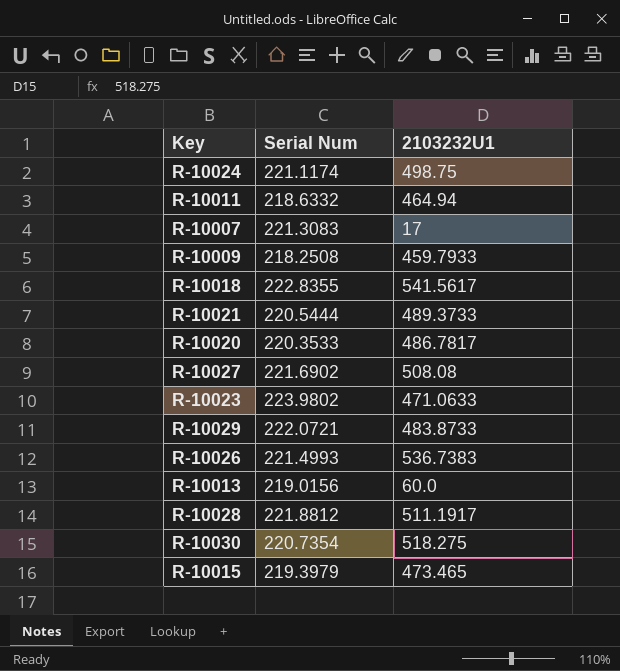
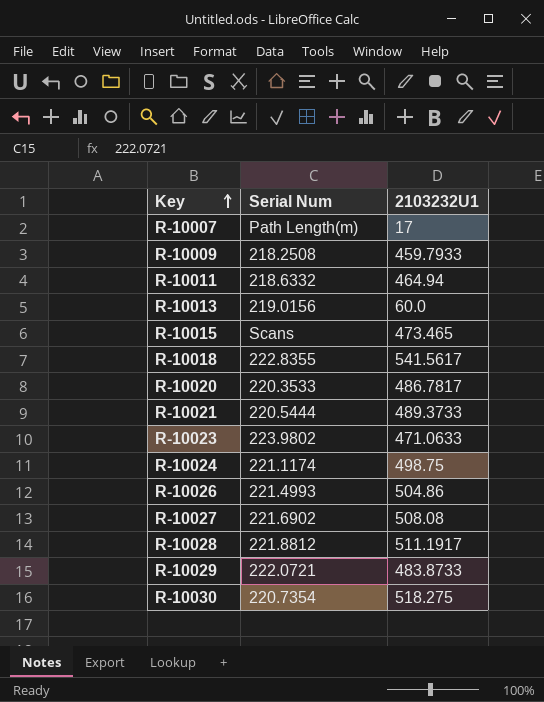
row order: none -> Key ascending
R-10007 | Serial Num: 221.3083 -> Path Length(m)
R-10015 | Serial Num: 219.3979 -> Scans
R-10026 | 2103232U1: 536.7383 -> 504.86

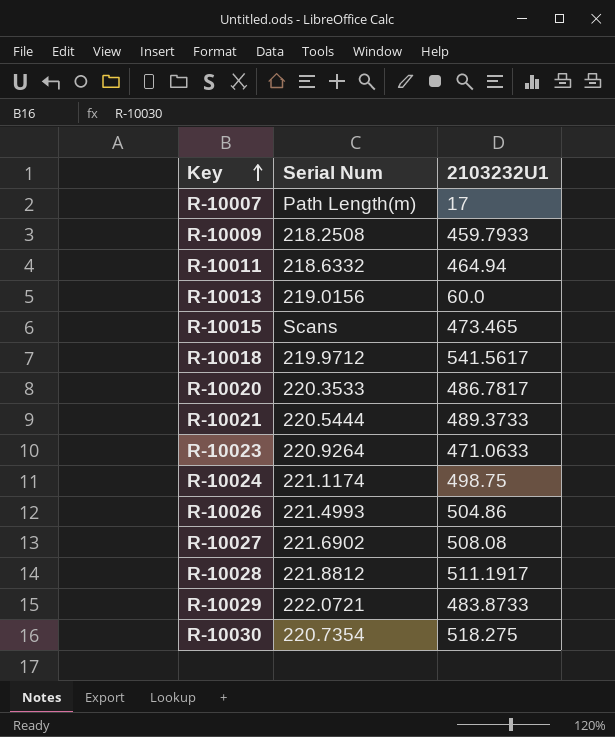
R-10018 | Serial Num: 222.8355 -> 219.9712
R-10023 | Serial Num: 223.9802 -> 220.9264

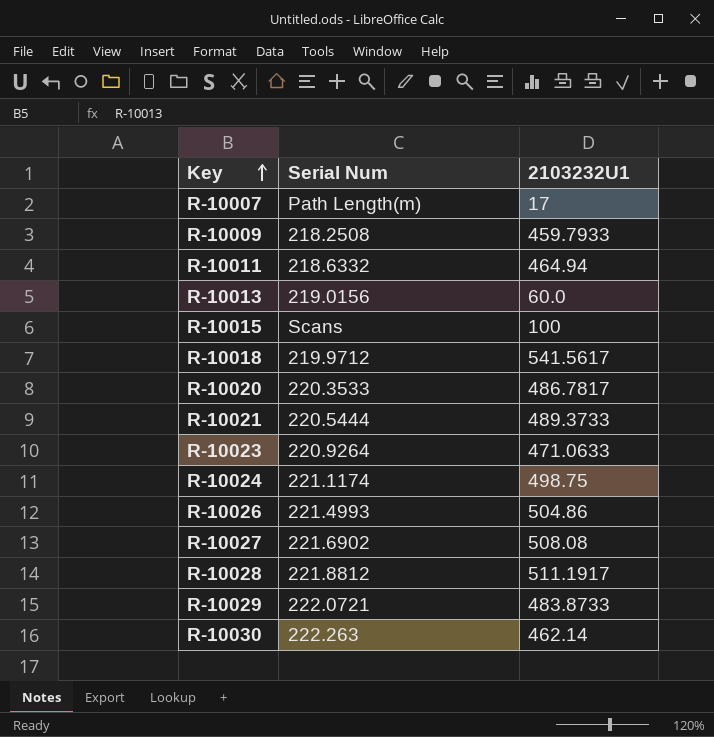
R-10015 | 2103232U1: 473.465 -> 100
R-10030 | Serial Num: 220.7354 -> 222.263
R-10030 | 2103232U1: 518.275 -> 462.14

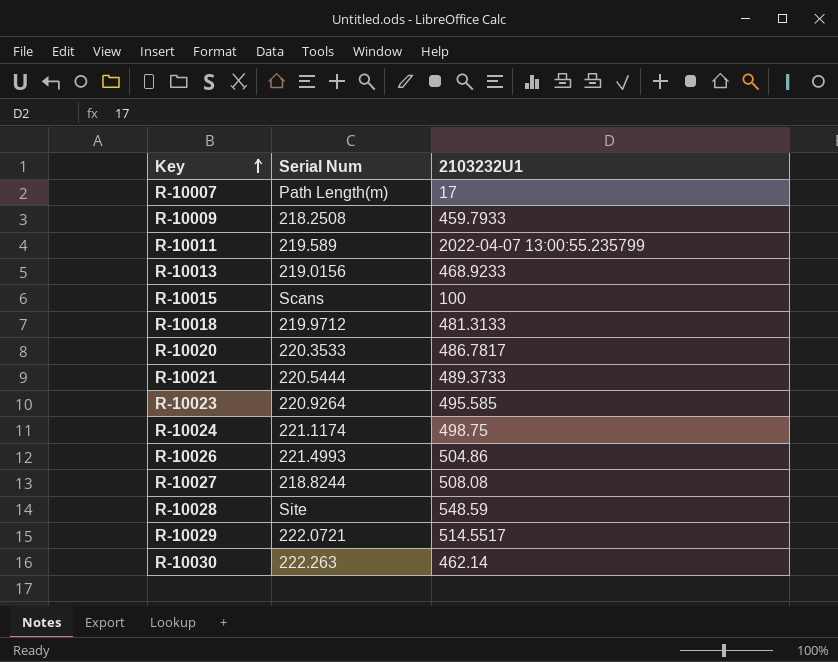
R-10011 | Serial Num: 218.6332 -> 219.589
R-10011 | 2103232U1: 464.94 -> 2022-04-07 13:00:55.235799
R-10013 | 2103232U1: 60.0 -> 468.9233
R-10018 | 2103232U1: 541.5617 -> 481.3133
R-10023 | 2103232U1: 471.0633 -> 495.585
R-10027 | Serial Num: 221.6902 -> 218.8244
R-10028 | Serial Num: 221.8812 -> Site
R-10028 | 2103232U1: 511.1917 -> 548.59
R-10029 | 2103232U1: 483.8733 -> 514.5517

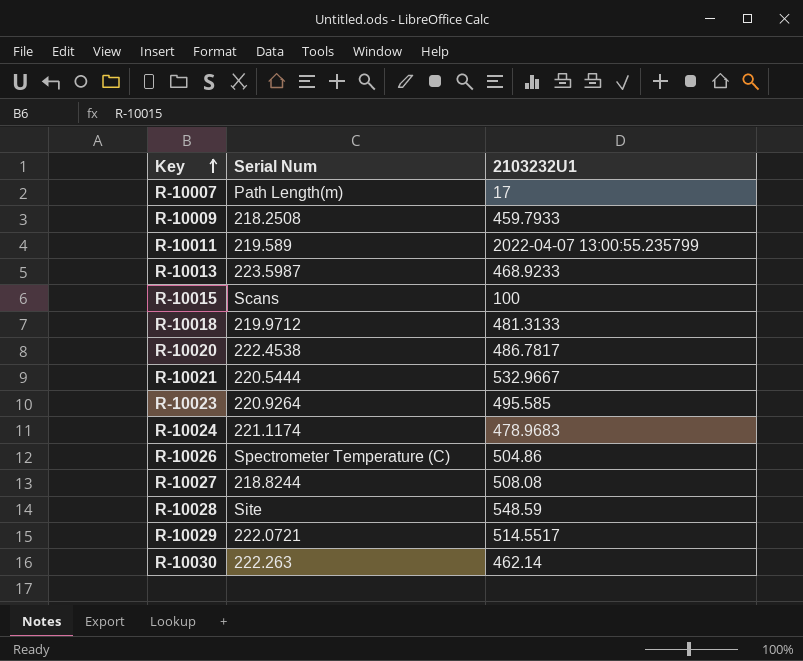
R-10013 | Serial Num: 219.0156 -> 223.5987
R-10020 | Serial Num: 220.3533 -> 222.4538
R-10021 | 2103232U1: 489.3733 -> 532.9667
R-10024 | 2103232U1: 498.75 -> 478.9683
R-10026 | Serial Num: 221.4993 -> Spectrometer Temperature (C)

